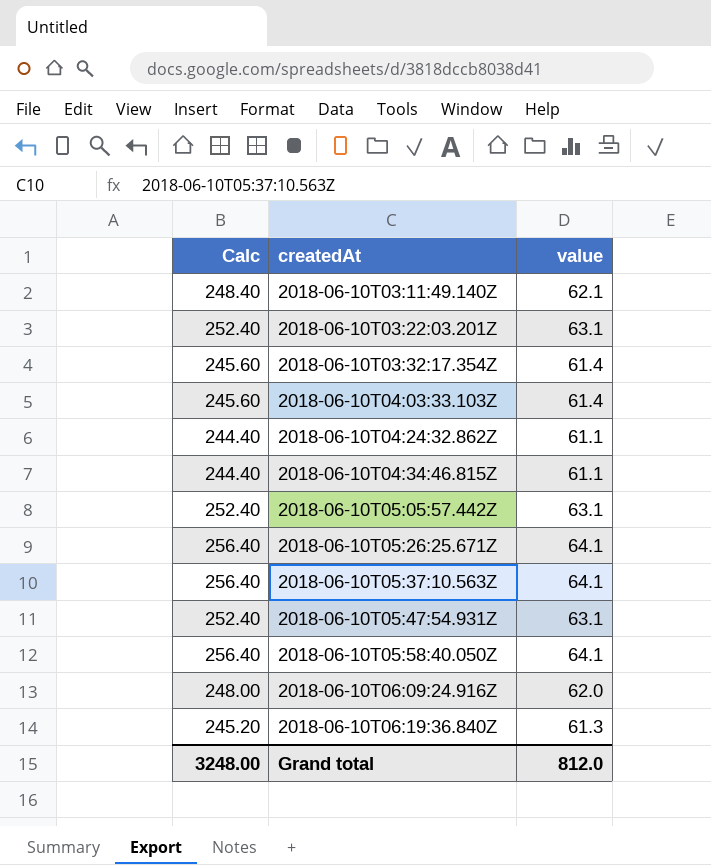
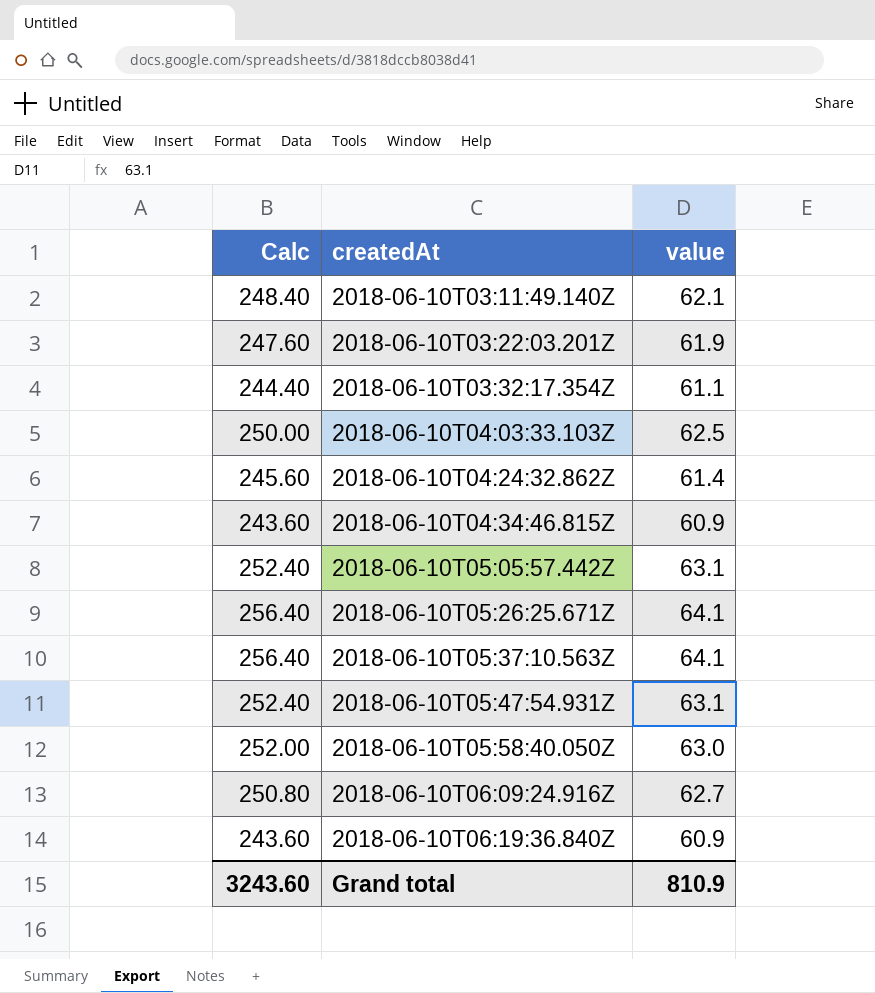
2018-06-10T03:22:03.201Z | Calc: 252.40 -> 247.60
2018-06-10T03:22:03.201Z | value: 63.1 -> 61.9
2018-06-10T03:32:17.354Z | Calc: 245.60 -> 244.40
2018-06-10T03:32:17.354Z | value: 61.4 -> 61.1
2018-06-10T04:03:33.103Z | Calc: 245.60 -> 250.00
2018-06-10T04:03:33.103Z | value: 61.4 -> 62.5
2018-06-10T04:24:32.862Z | Calc: 244.40 -> 245.60
2018-06-10T04:24:32.862Z | value: 61.1 -> 61.4
2018-06-10T04:34:46.815Z | Calc: 244.40 -> 243.60
2018-06-10T04:34:46.815Z | value: 61.1 -> 60.9
2018-06-10T05:58:40.050Z | Calc: 256.40 -> 252.00
2018-06-10T05:58:40.050Z | value: 64.1 -> 63.0
2018-06-10T06:09:24.916Z | Calc: 248.00 -> 250.80
2018-06-10T06:09:24.916Z | value: 62.0 -> 62.7
2018-06-10T06:19:36.840Z | Calc: 245.20 -> 243.60
2018-06-10T06:19:36.840Z | value: 61.3 -> 60.9
Grand total | Calc: 3248.00 -> 3243.60
Grand total | value: 812.0 -> 810.9

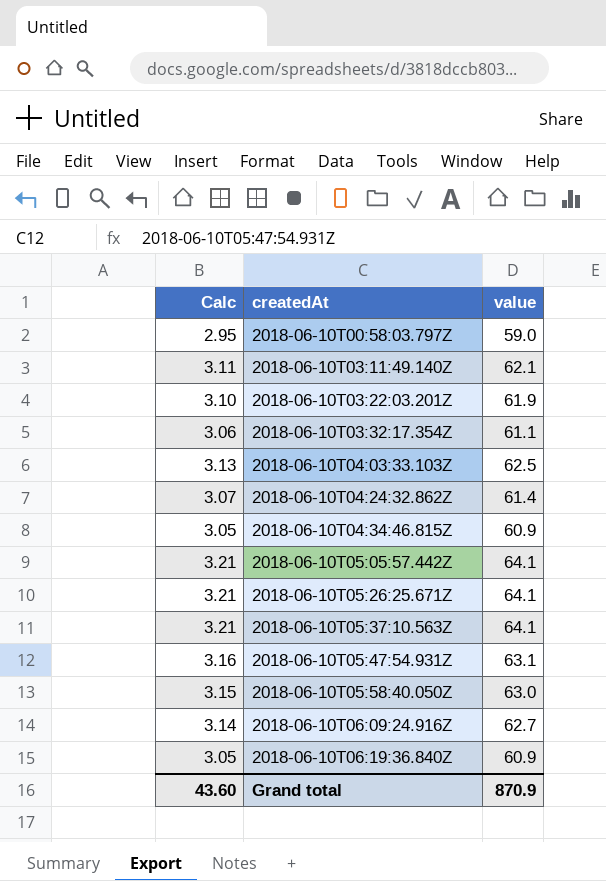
column Calc | formula: [value] * 4 -> [value] * 0.05
row 2018-06-10T00:58:03.797Z: none -> 2.95 | 59.0
2018-06-10T05:05:57.442Z | value: 63.1 -> 64.1
Grand total | Calc: 3243.60 -> 43.60
Grand total | value: 810.9 -> 870.9

